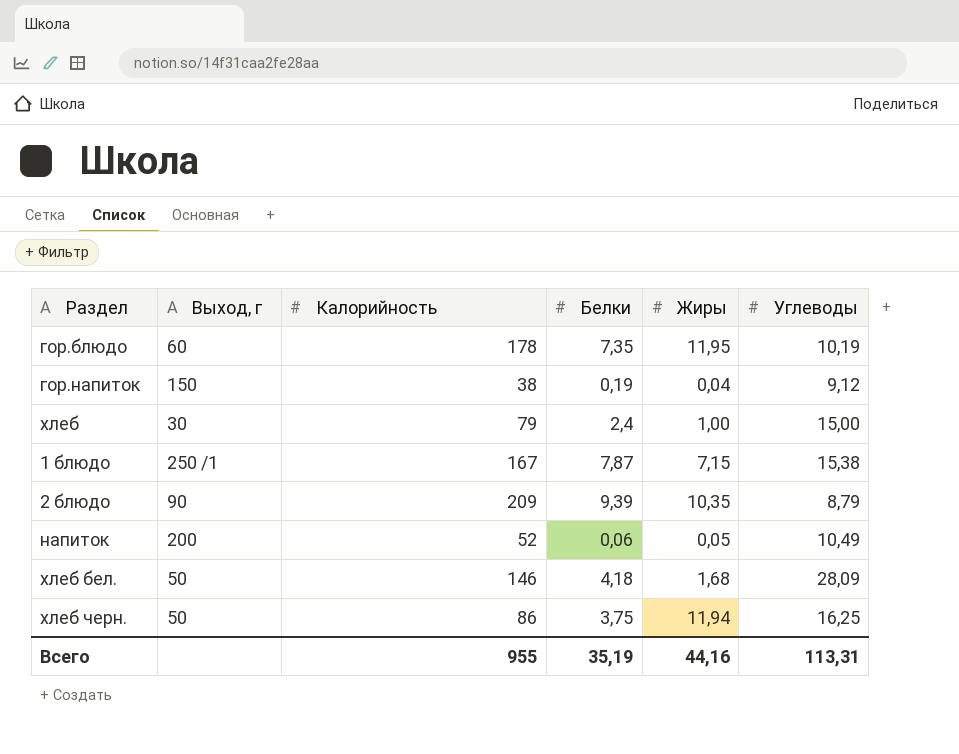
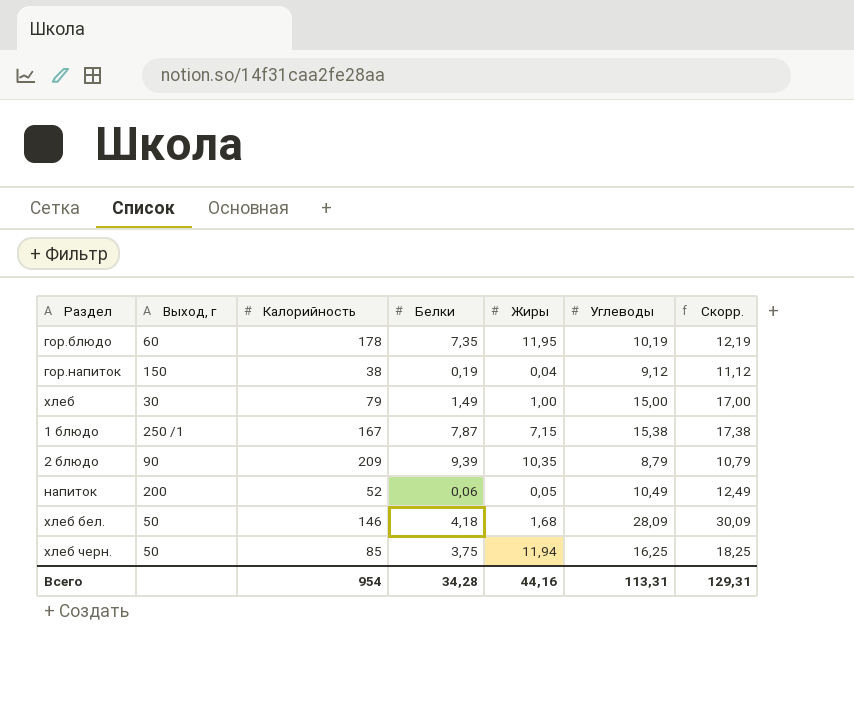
column Скорр. | formula: none -> [Углеводы] + 2
хлеб | Белки: 2,4 -> 1,49
хлеб черн. | Калорийность: 86 -> 85
Всего | Калорийность: 955 -> 954
Всего | Белки: 35,19 -> 34,28

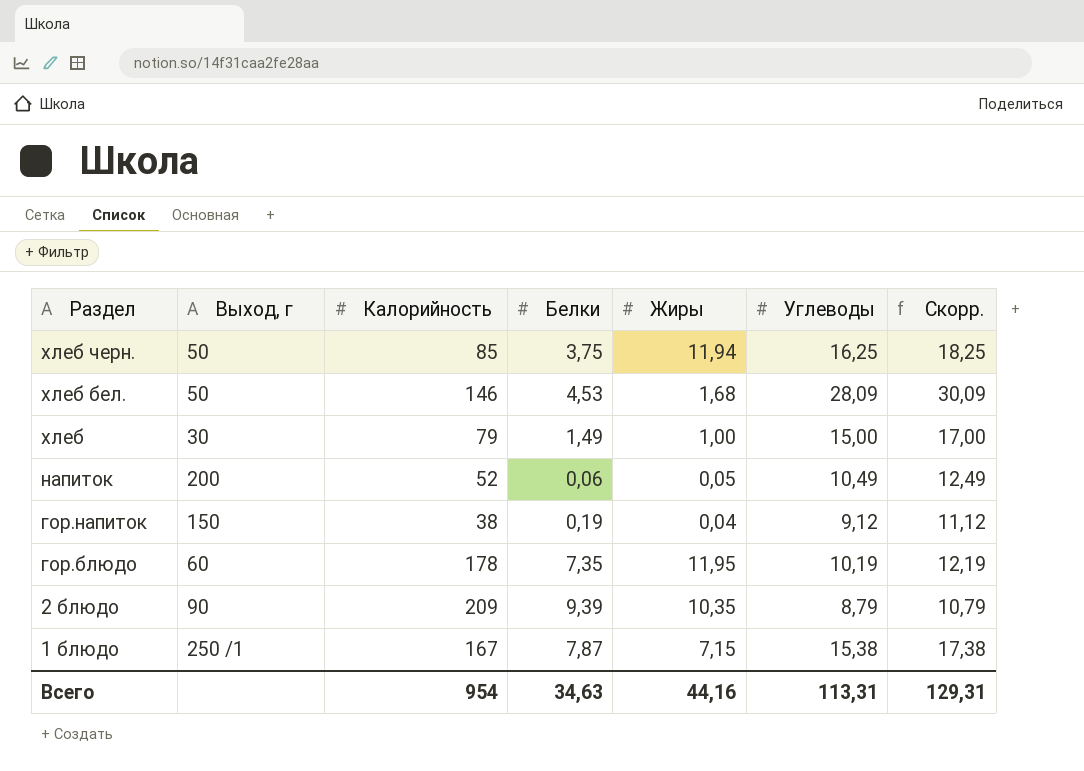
row order: none -> Раздел descending
хлеб бел. | Белки: 4,18 -> 4,53
Всего | Белки: 34,28 -> 34,63

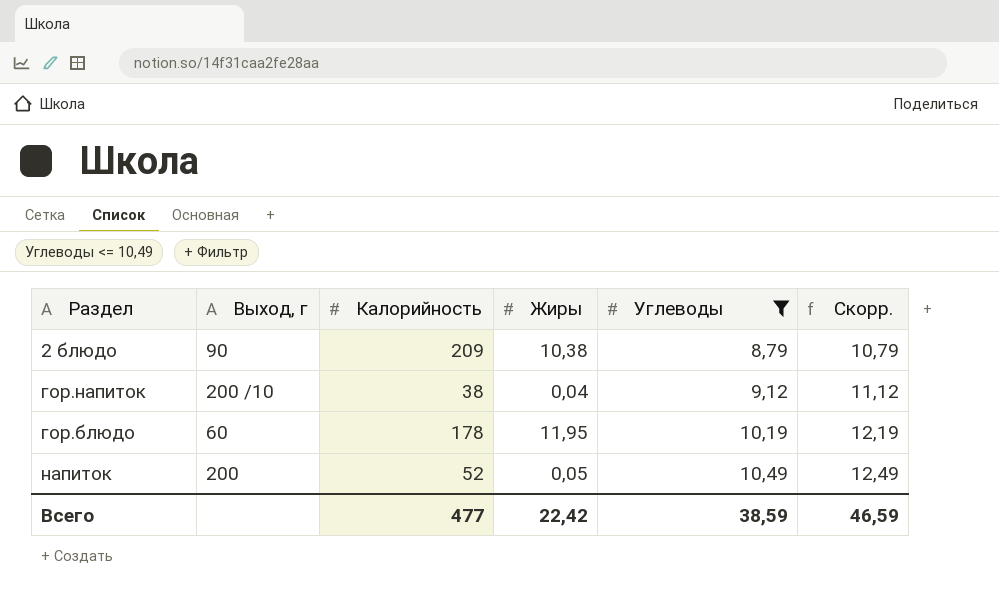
filter: none -> Углеводы <= 10,49
row order: Раздел descending -> Углеводы ascending
column Белки | position: 4 -> none
2 блюдо | Жиры: 10,35 -> 10,38
гор.напиток | Выход, г: 150 -> 200 /10
Всего | Калорийность: 954 -> 477
Всего | Жиры: 44,16 -> 22,42
Всего | Углеводы: 113,31 -> 38,59
Всего | Скорр.: 129,31 -> 46,59

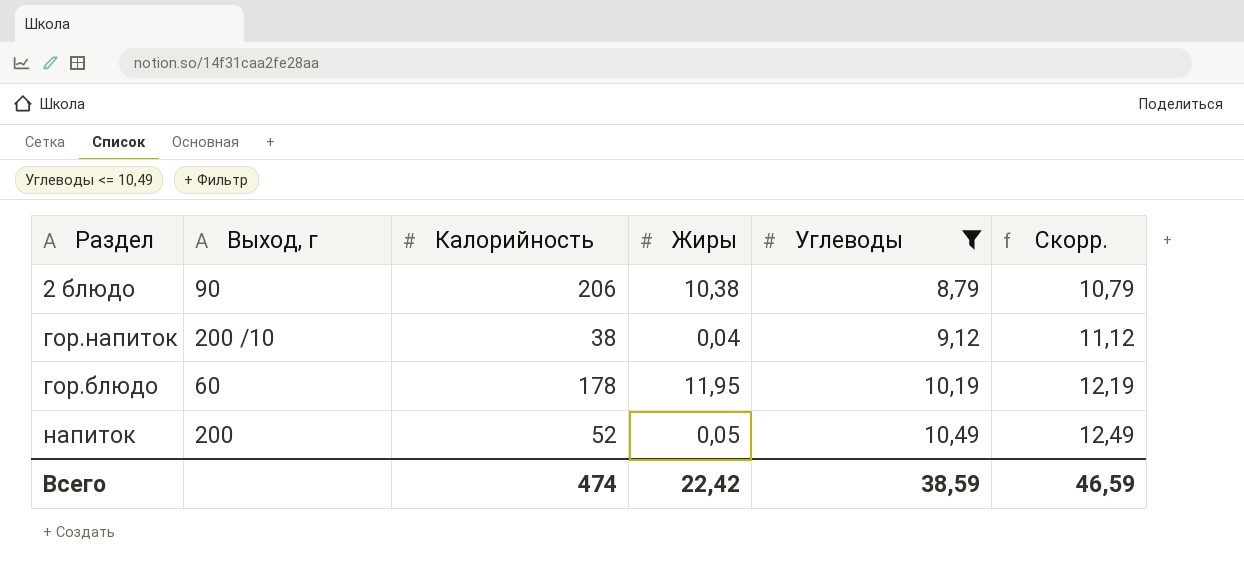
2 блюдо | Калорийность: 209 -> 206
Всего | Калорийность: 477 -> 474

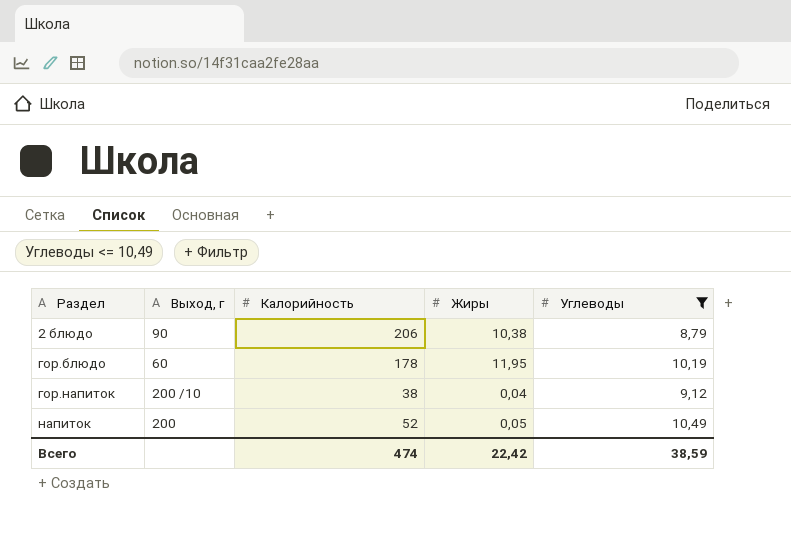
row order: Углеводы ascending -> Раздел ascending
column Скорр. | formula: [Углеводы] + 2 -> none

